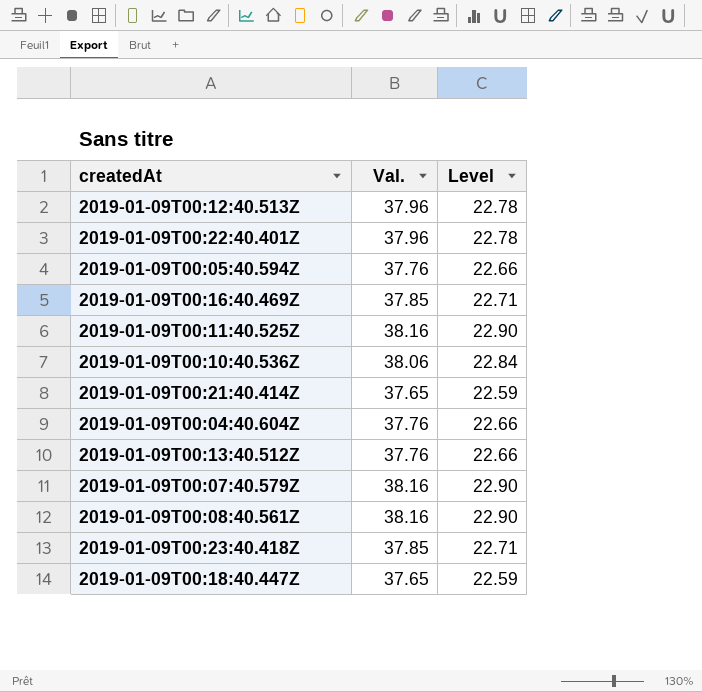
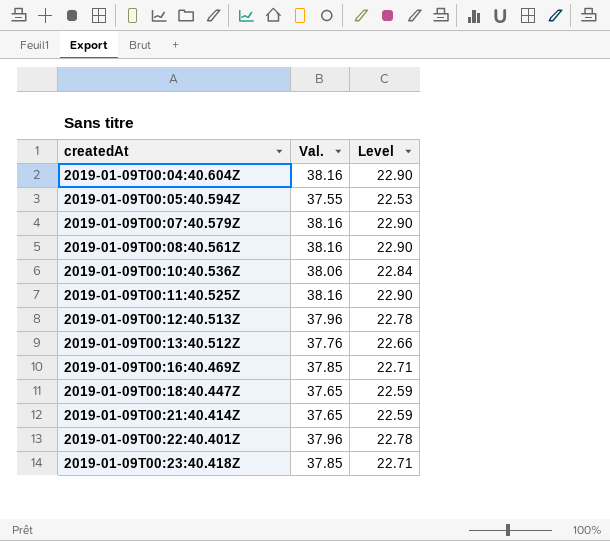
row order: none -> createdAt ascending
2019-01-09T00:04:40.604Z | Val.: 37.76 -> 38.16
2019-01-09T00:04:40.604Z | Level: 22.66 -> 22.90
2019-01-09T00:05:40.594Z | Val.: 37.76 -> 37.55
2019-01-09T00:05:40.594Z | Level: 22.66 -> 22.53

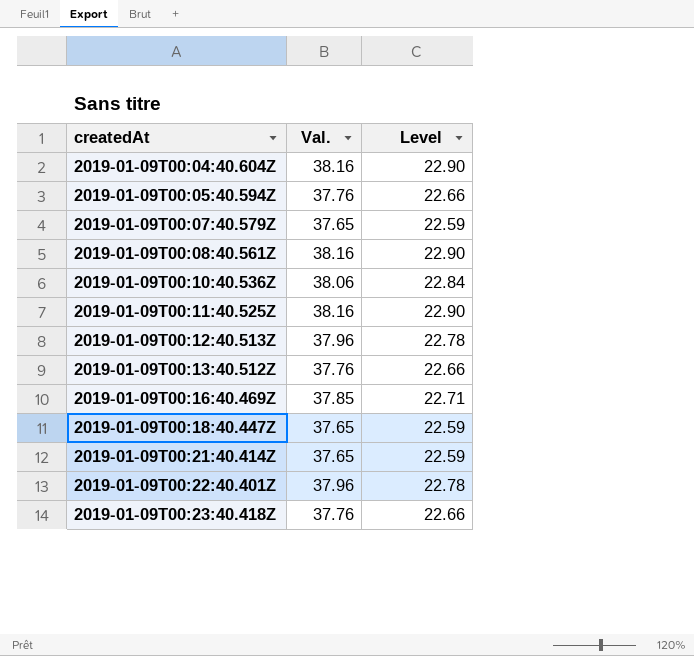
2019-01-09T00:05:40.594Z | Val.: 37.55 -> 37.76
2019-01-09T00:05:40.594Z | Level: 22.53 -> 22.66
2019-01-09T00:07:40.579Z | Val.: 38.16 -> 37.65
2019-01-09T00:07:40.579Z | Level: 22.90 -> 22.59
2019-01-09T00:23:40.418Z | Val.: 37.85 -> 37.76
2019-01-09T00:23:40.418Z | Level: 22.71 -> 22.66

